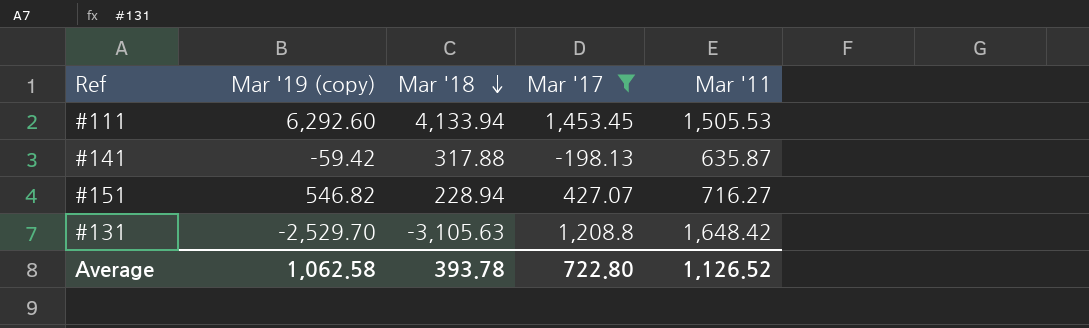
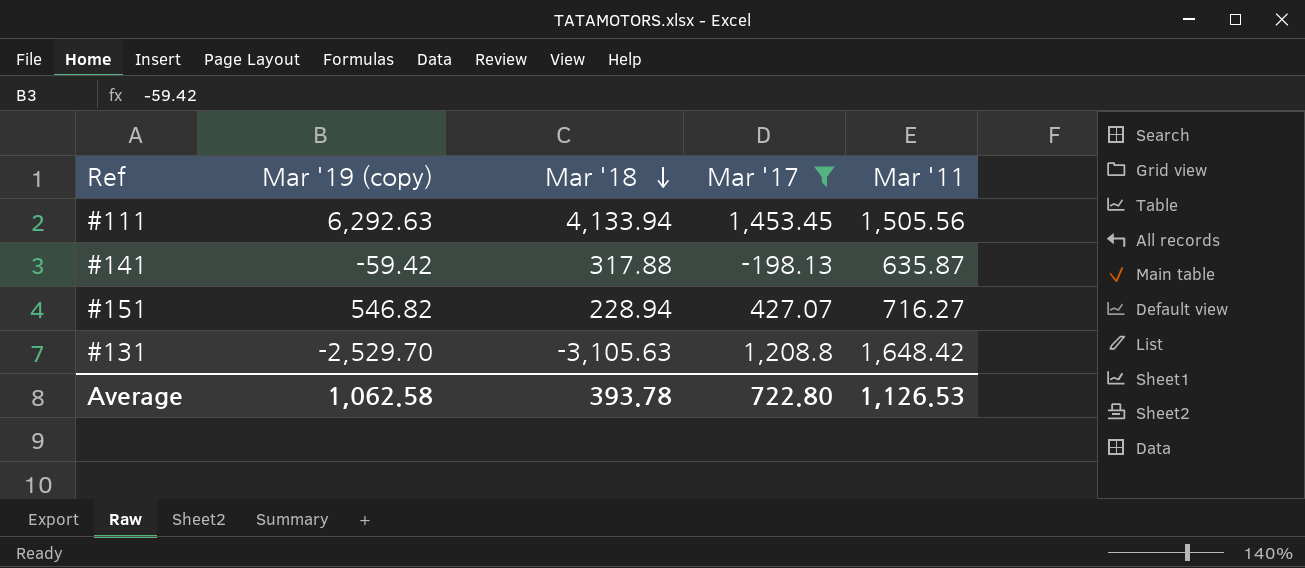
#111 | Mar '19 (copy): 6,292.60 -> 6,292.63
#111 | Mar '11: 1,505.53 -> 1,505.56
Average | Mar '11: 1,126.52 -> 1,126.53

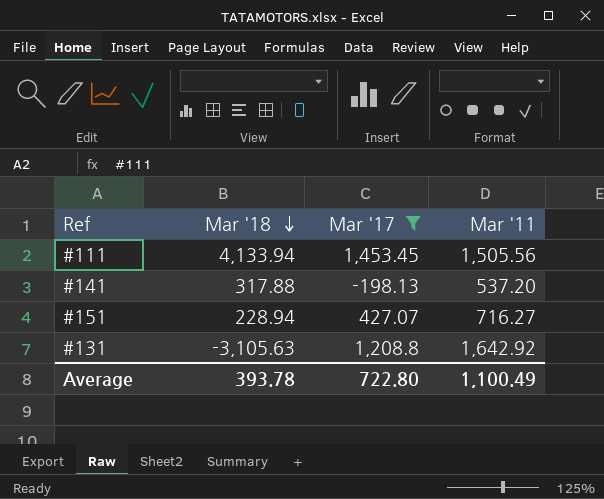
column Mar '19 (copy) | position: 2 -> none
#141 | Mar '11: 635.87 -> 537.20
#131 | Mar '11: 1,648.42 -> 1,642.92
Average | Mar '11: 1,126.53 -> 1,100.49

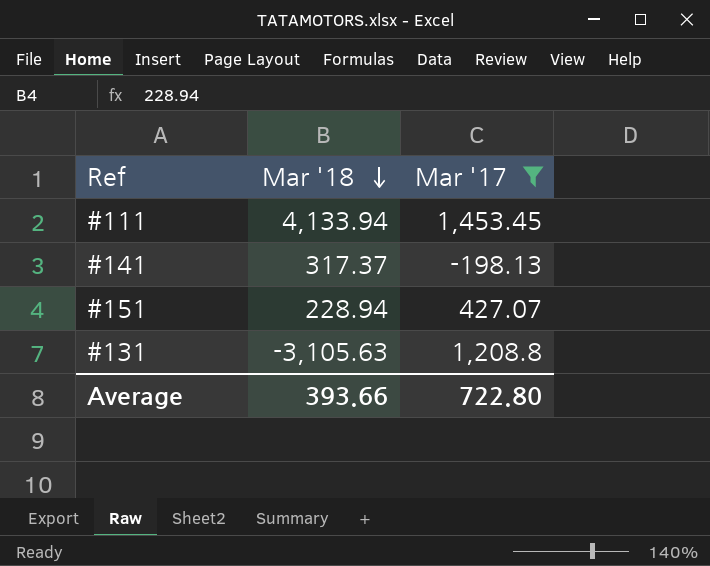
column Mar '11 | position: 4 -> none
#141 | Mar '18: 317.88 -> 317.37
Average | Mar '18: 393.78 -> 393.66

